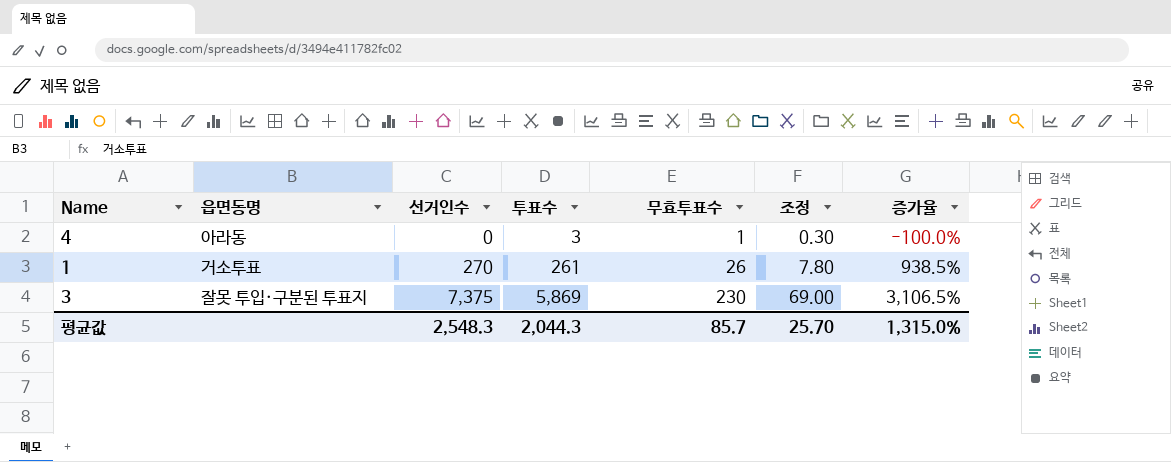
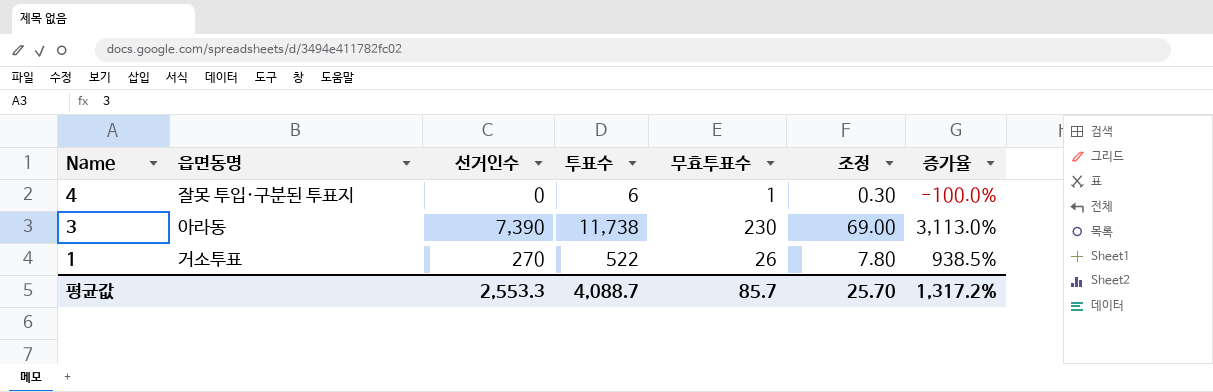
row order: 선거인수 ascending -> Name descending
4 | 읍면동명: 아라동 -> 잘못 투입·구분된 투표지
4 | 투표수: 3 -> 6
3 | 읍면동명: 잘못 투입·구분된 투표지 -> 아라동
3 | 선거인수: 7,375 -> 7,390
3 | 투표수: 5,869 -> 11,738
3 | 증가율: 3,106.5% -> 3,113.0%
1 | 투표수: 261 -> 522
평균값 | 선거인수: 2,548.3 -> 2,553.3
평균값 | 투표수: 2,044.3 -> 4,088.7
평균값 | 증가율: 1,315.0% -> 1,317.2%

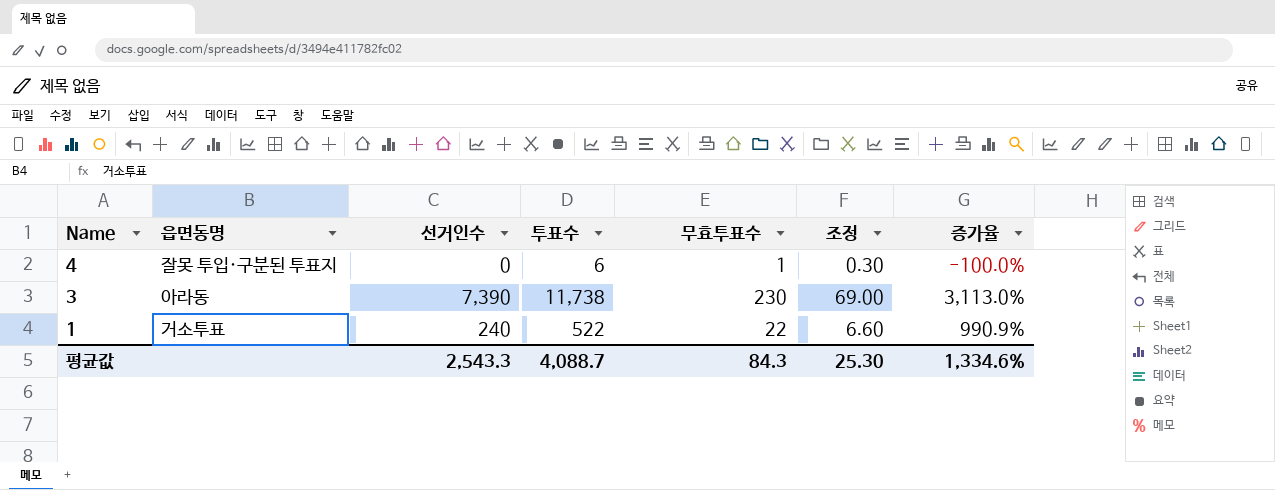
1 | 선거인수: 270 -> 240
1 | 무효투표수: 26 -> 22
1 | 조정: 7.80 -> 6.60
1 | 증가율: 938.5% -> 990.9%
평균값 | 선거인수: 2,553.3 -> 2,543.3
평균값 | 무효투표수: 85.7 -> 84.3
평균값 | 조정: 25.70 -> 25.30
평균값 | 증가율: 1,317.2% -> 1,334.6%

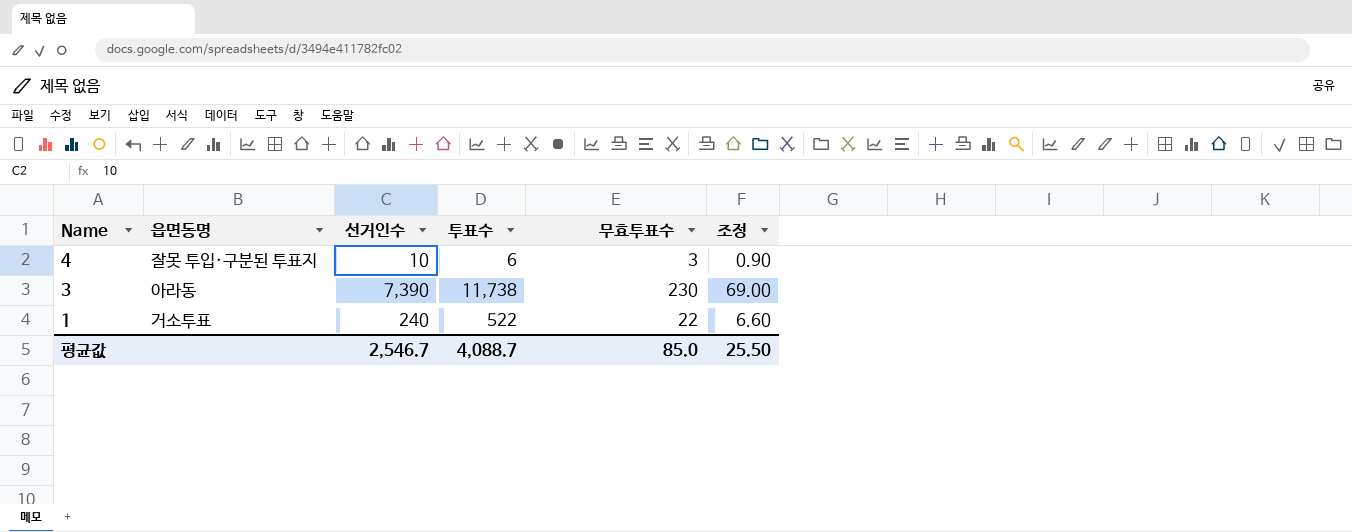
column 증가율 | formula: ([선거인수] - [무효투표수]) / [무효투표수] -> none
4 | 선거인수: 0 -> 10
4 | 무효투표수: 1 -> 3
4 | 조정: 0.30 -> 0.90
평균값 | 선거인수: 2,543.3 -> 2,546.7
평균값 | 무효투표수: 84.3 -> 85.0
평균값 | 조정: 25.30 -> 25.50

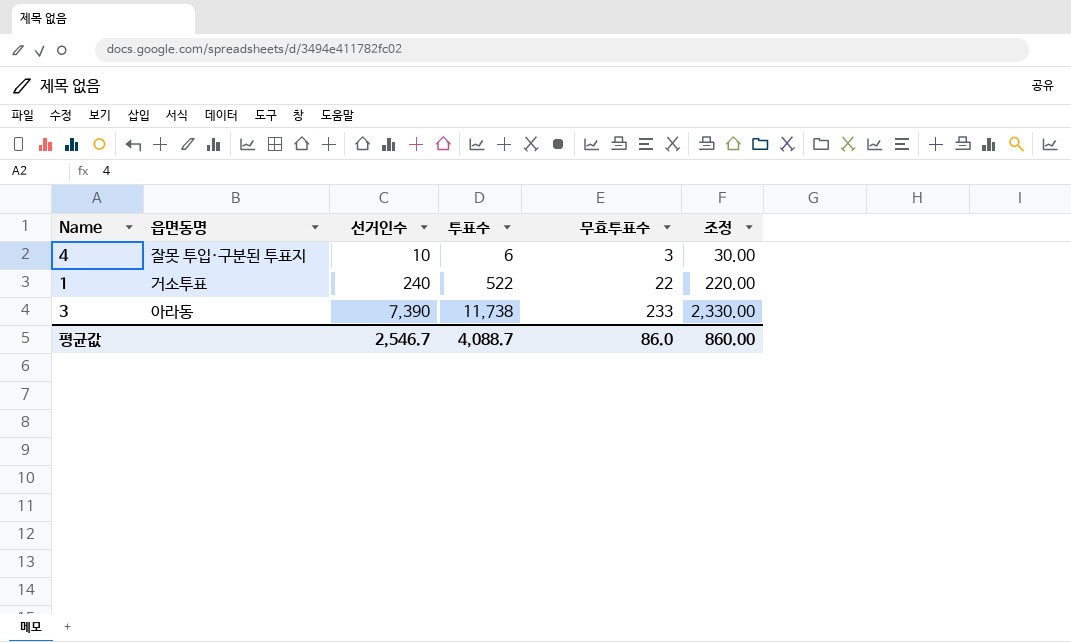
row order: Name descending -> 선거인수 ascending
column 조정 | formula: [무효투표수] * 0.3 -> [무효투표수] * 10
3 | 무효투표수: 230 -> 233
평균값 | 무효투표수: 85.0 -> 86.0
평균값 | 조정: 25.50 -> 860.00

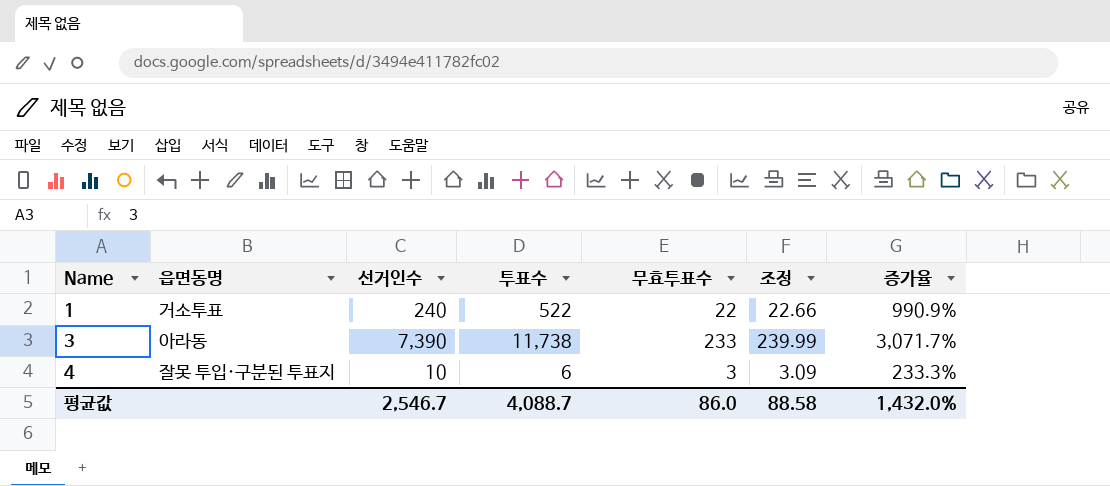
row order: 선거인수 ascending -> Name ascending
column 조정 | formula: [무효투표수] * 10 -> [무효투표수] * 1.03
column 증가율 | formula: none -> ([선거인수] - [무효투표수]) / [무효투표수]
평균값 | 조정: 860.00 -> 88.58

